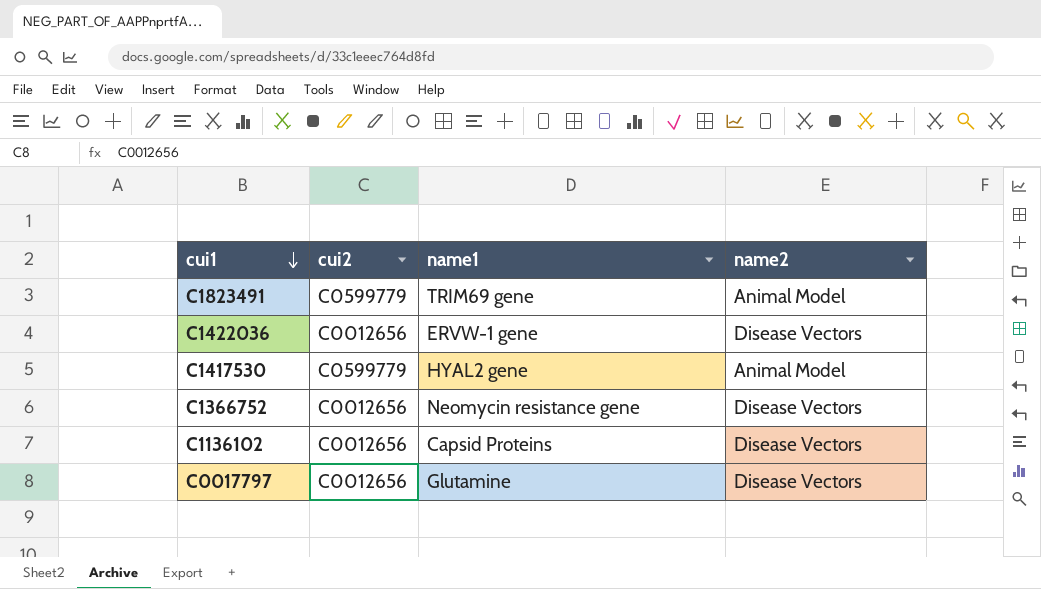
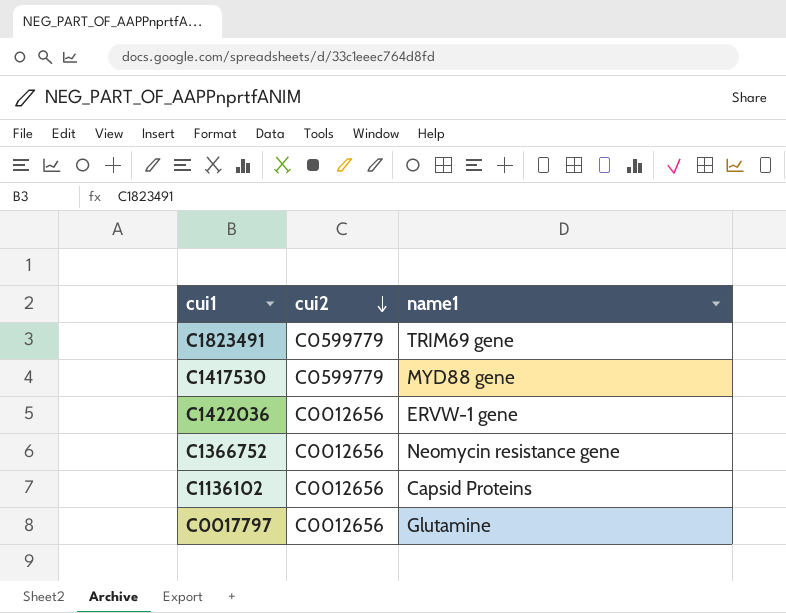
row order: cui1 descending -> cui2 descending
column name2 | position: 4 -> none
C1417530 | name1: HYAL2 gene -> MYD88 gene

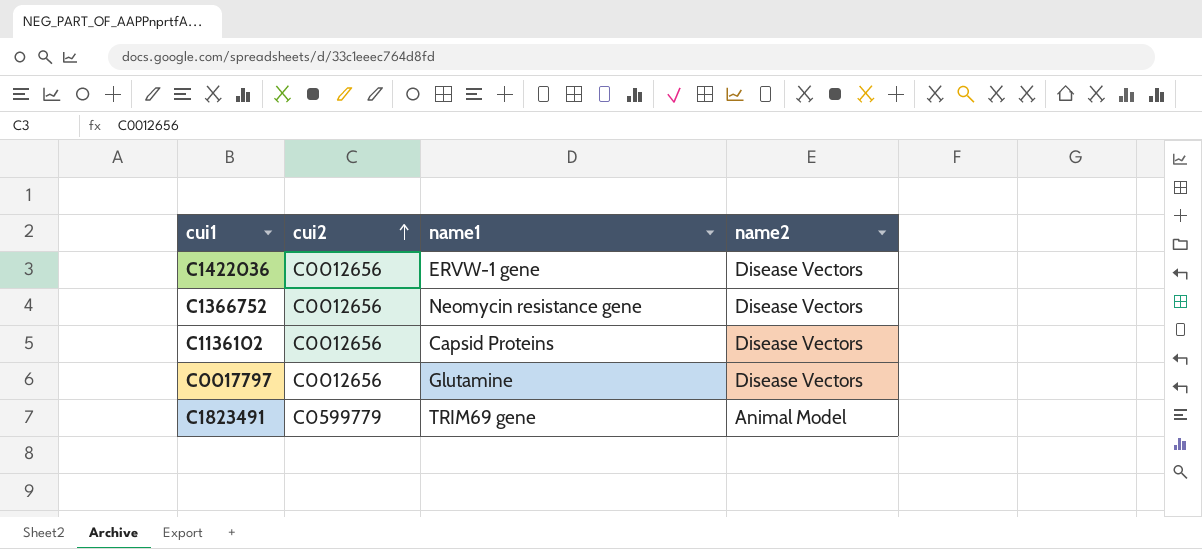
row order: cui2 descending -> cui2 ascending
column name2 | position: none -> 4
row C1417530: C0599779 | MYD88 gene -> none

